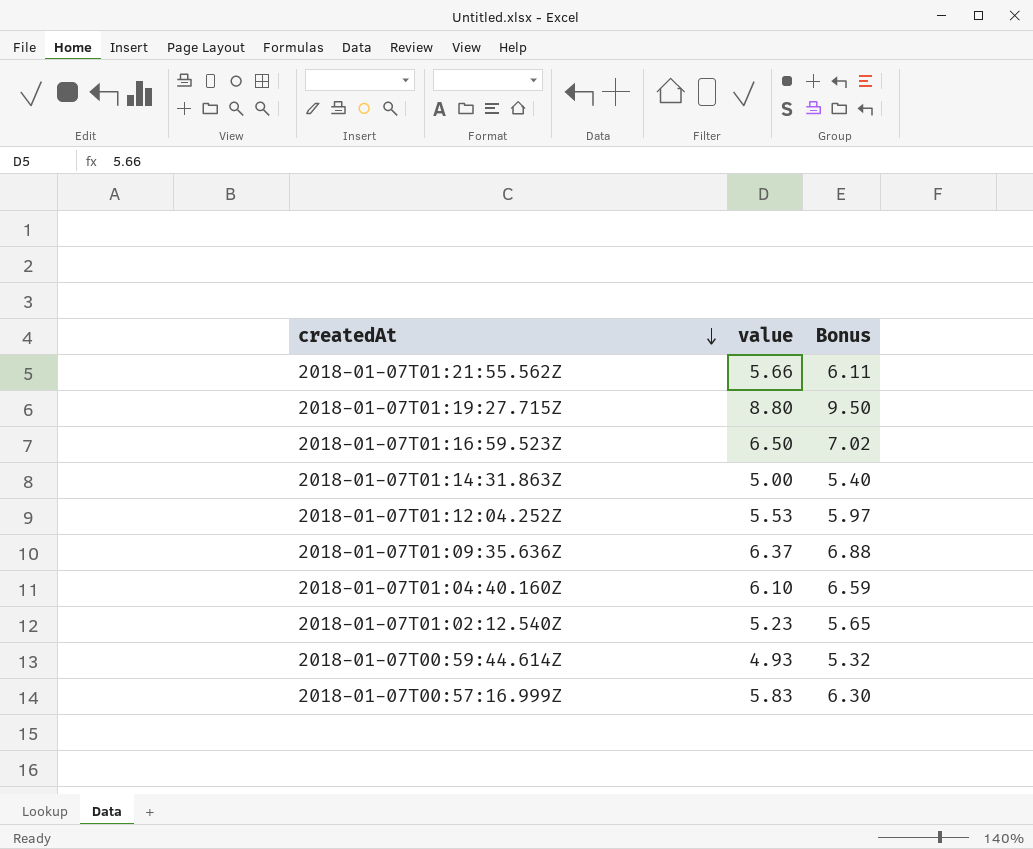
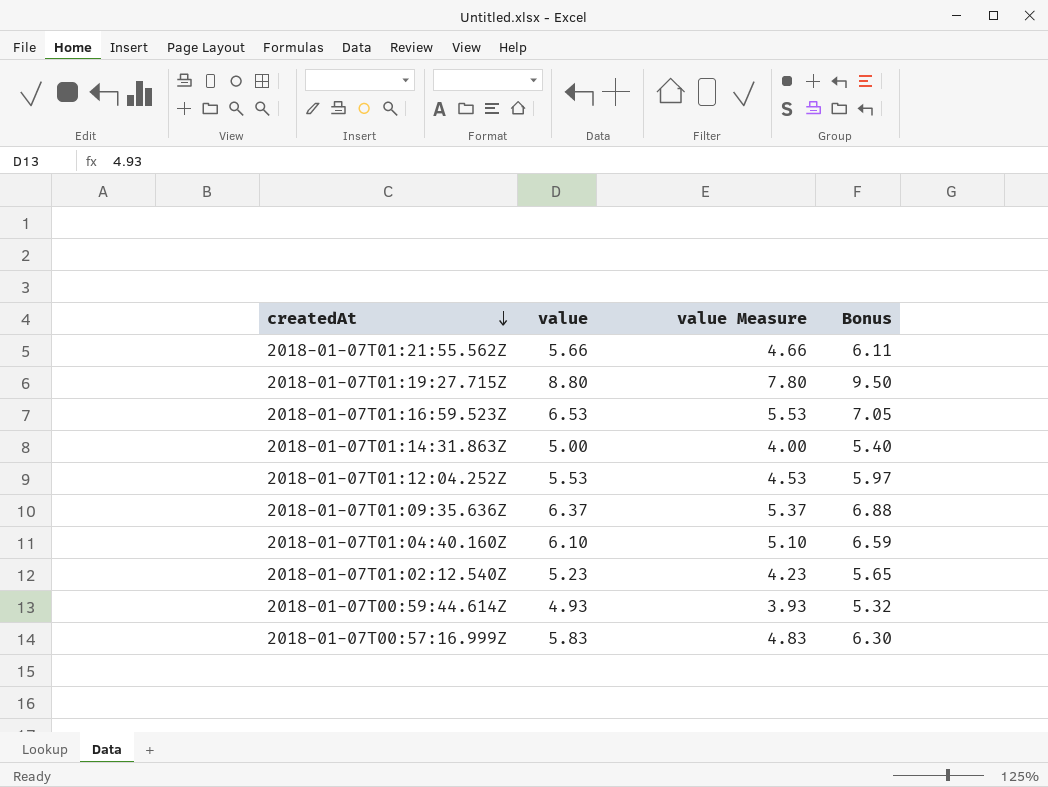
column value Measure | formula: none -> [value] - 1
2018-01-07T01:16:59.523Z | value: 6.50 -> 6.53
2018-01-07T01:16:59.523Z | Bonus: 7.02 -> 7.05

